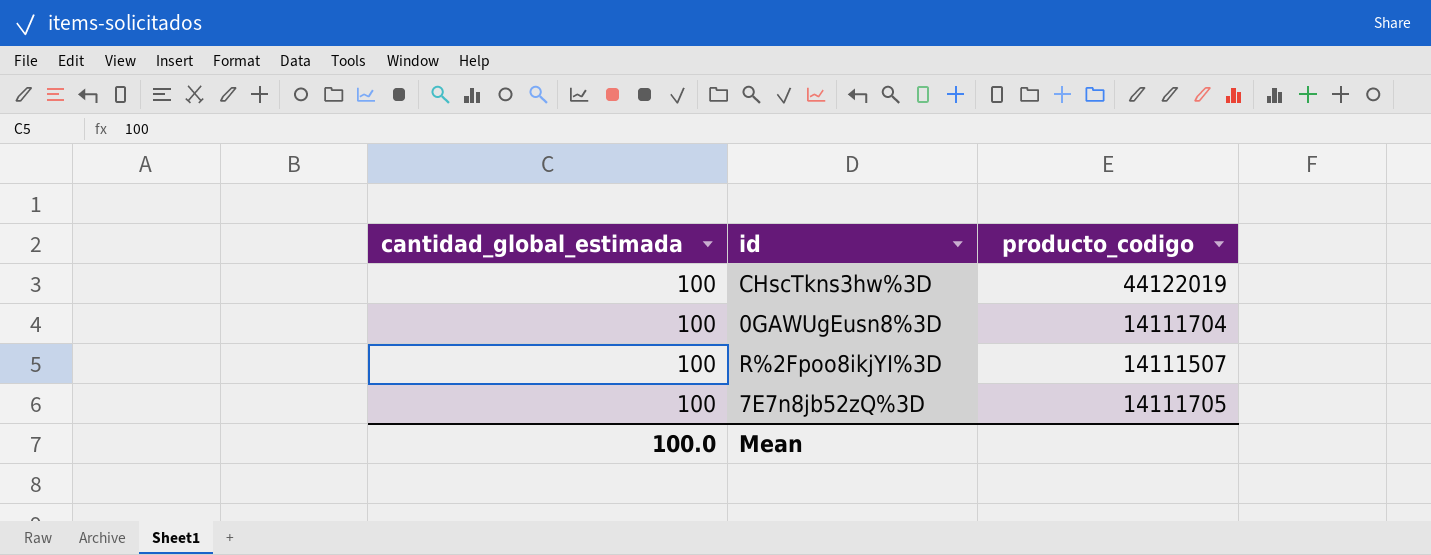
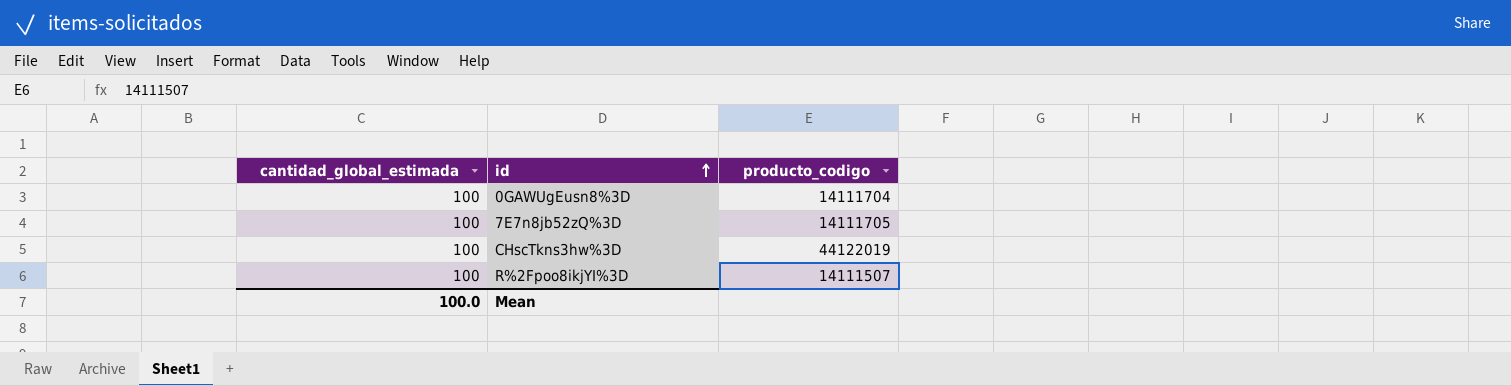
row order: none -> id ascending

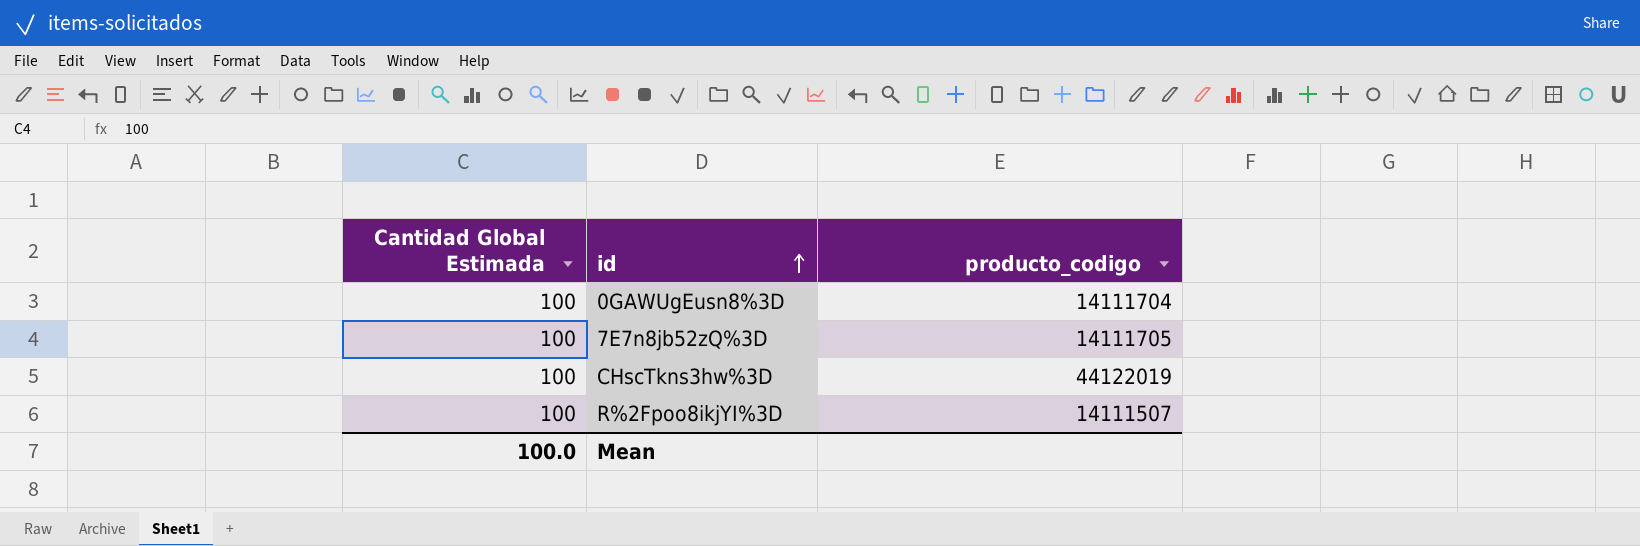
column name: cantidad_global_estimada -> Cantidad Global Estimada

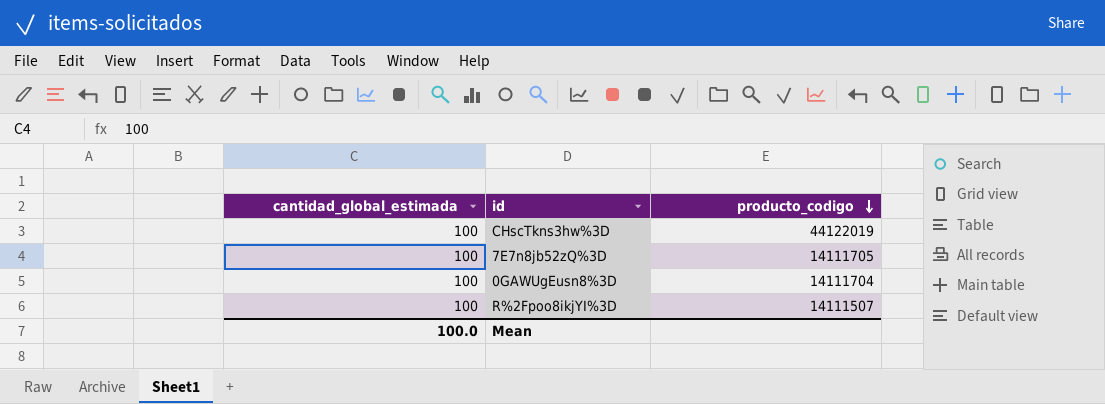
row order: id ascending -> producto_codigo descending
column name: Cantidad Global Estimada -> cantidad_global_estimada

